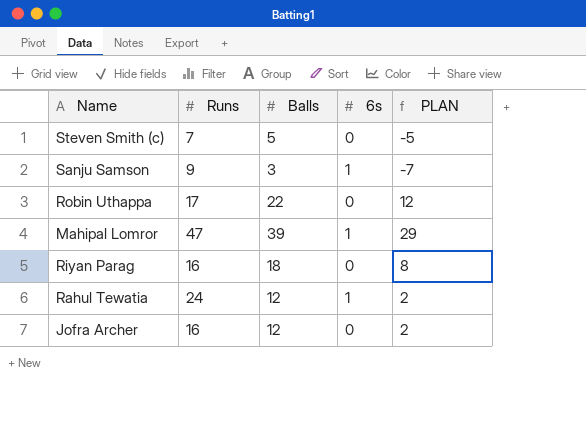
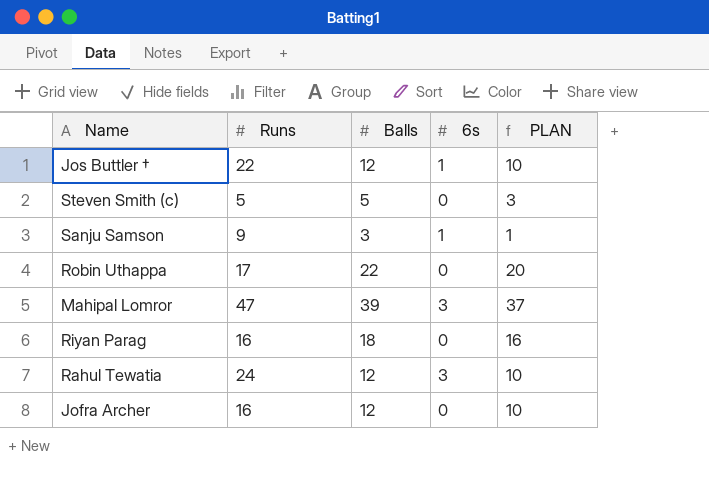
column PLAN | formula: [Balls] - 10 -> [Balls] - 2
row Jos Buttler †: none -> 22 | 12 | 1 | 10
Steven Smith (c) | Runs: 7 -> 5
Mahipal Lomror | 6s: 1 -> 3
Rahul Tewatia | 6s: 1 -> 3

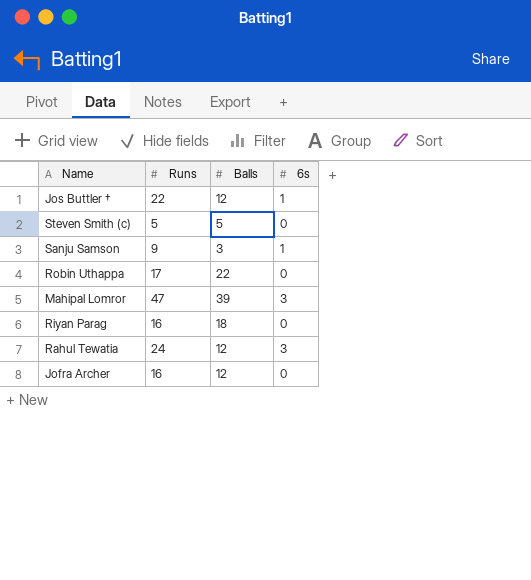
column PLAN | formula: [Balls] - 2 -> none

